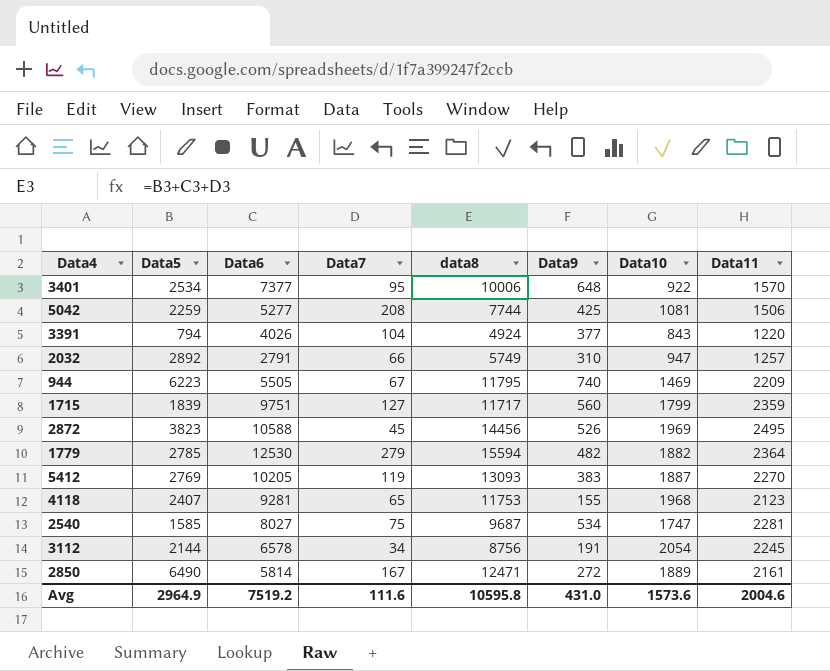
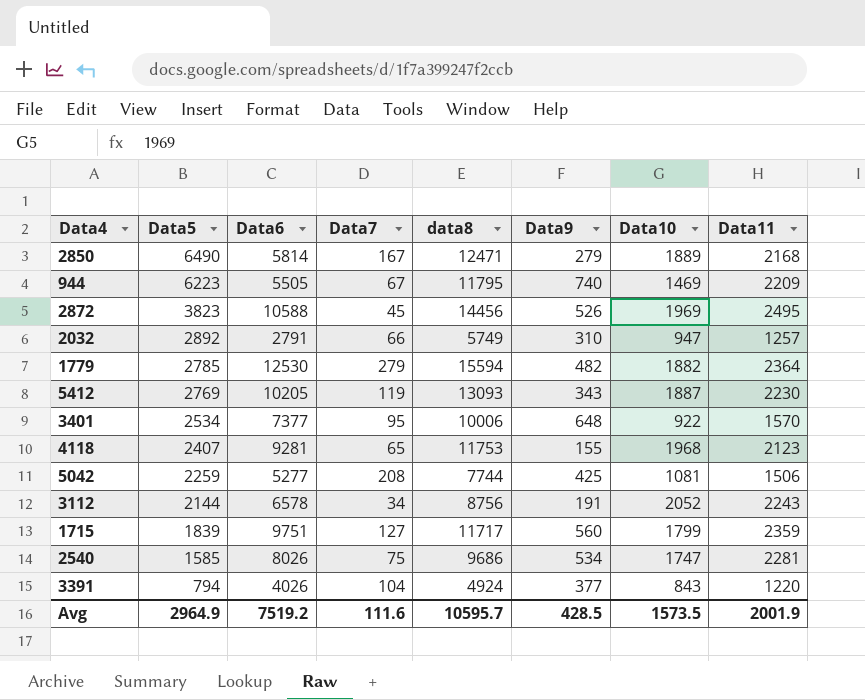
row order: none -> Data5 descending
2850 | Data9: 272 -> 279
2850 | Data11: 2161 -> 2168
5412 | Data9: 383 -> 343
5412 | Data11: 2270 -> 2230
3112 | Data10: 2054 -> 2052
3112 | Data11: 2245 -> 2243
2540 | Data6: 8027 -> 8026
2540 | data8: 9687 -> 9686
Avg | data8: 10595.8 -> 10595.7
Avg | Data9: 431.0 -> 428.5
Avg | Data10: 1573.6 -> 1573.5
Avg | Data11: 2004.6 -> 2001.9

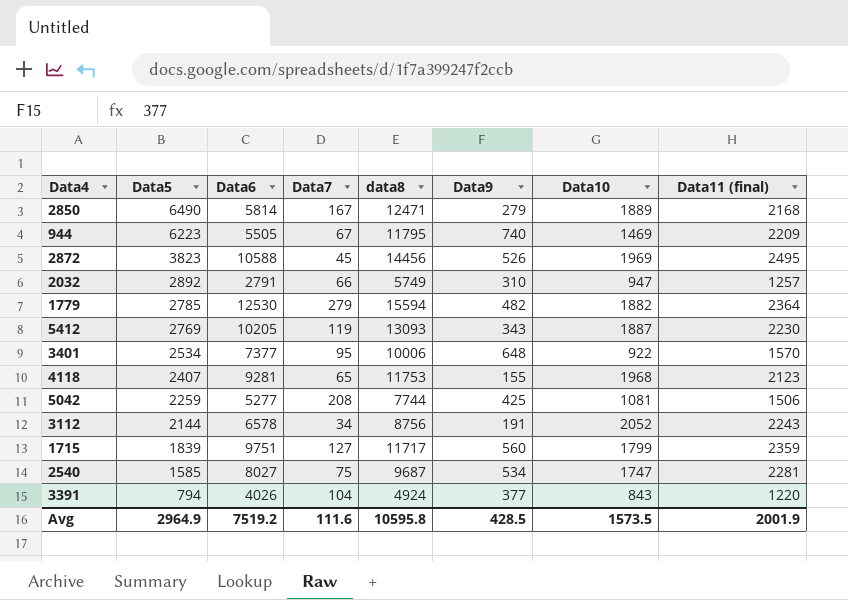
column name: Data11 -> Data11 (final)
2540 | Data6: 8026 -> 8027
2540 | data8: 9686 -> 9687
Avg | data8: 10595.7 -> 10595.8

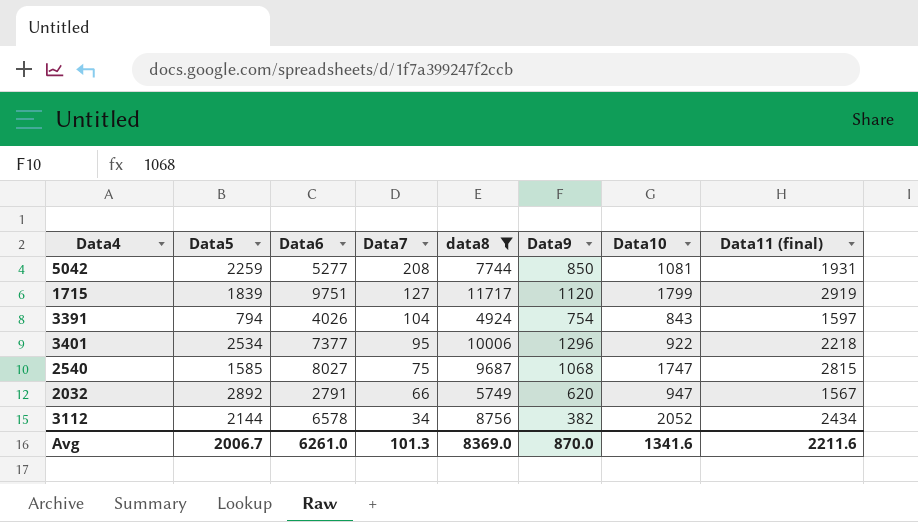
filter: none -> data8 <= 11717
row order: Data5 descending -> Data7 descending
5042 | Data9: 425 -> 850
5042 | Data11 (final): 1506 -> 1931
1715 | Data9: 560 -> 1120
1715 | Data11 (final): 2359 -> 2919
3391 | Data9: 377 -> 754
3391 | Data11 (final): 1220 -> 1597
3401 | Data9: 648 -> 1296
3401 | Data11 (final): 1570 -> 2218
2540 | Data9: 534 -> 1068
2540 | Data11 (final): 2281 -> 2815
2032 | Data9: 310 -> 620
2032 | Data11 (final): 1257 -> 1567
3112 | Data9: 191 -> 382
3112 | Data11 (final): 2243 -> 2434
Avg | Data5: 2964.9 -> 2006.7
Avg | Data6: 7519.2 -> 6261.0
Avg | Data7: 111.6 -> 101.3
Avg | data8: 10595.8 -> 8369.0
Avg | Data9: 428.5 -> 870.0
Avg | Data10: 1573.5 -> 1341.6
Avg | Data11 (final): 2001.9 -> 2211.6

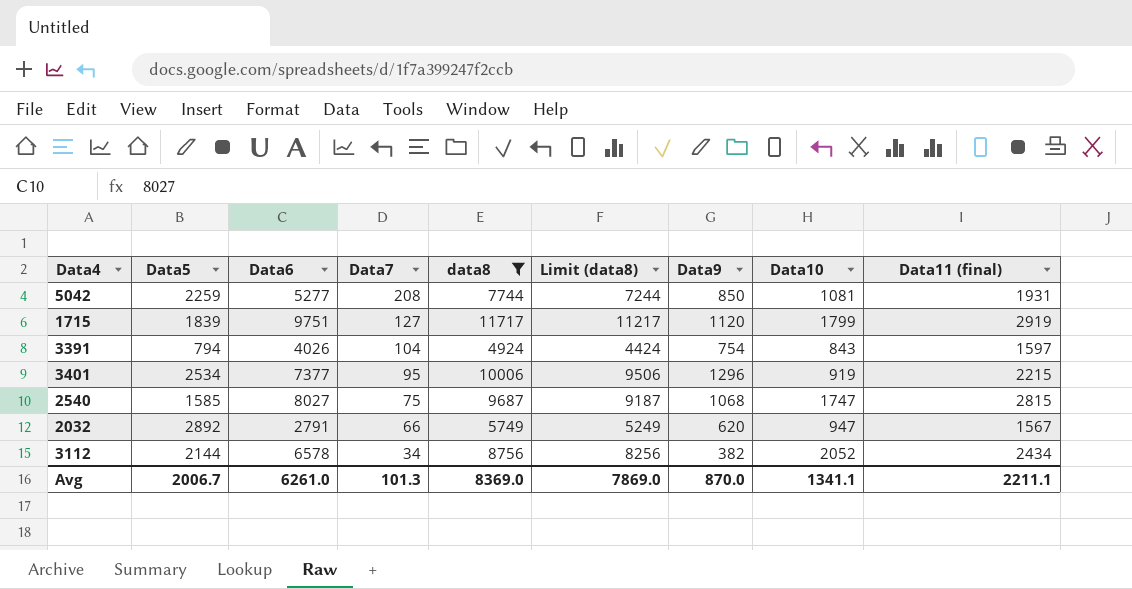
column Limit (data8) | formula: none -> [data8] - 500
3401 | Data10: 922 -> 919
3401 | Data11 (final): 2218 -> 2215
Avg | Data10: 1341.6 -> 1341.1
Avg | Data11 (final): 2211.6 -> 2211.1

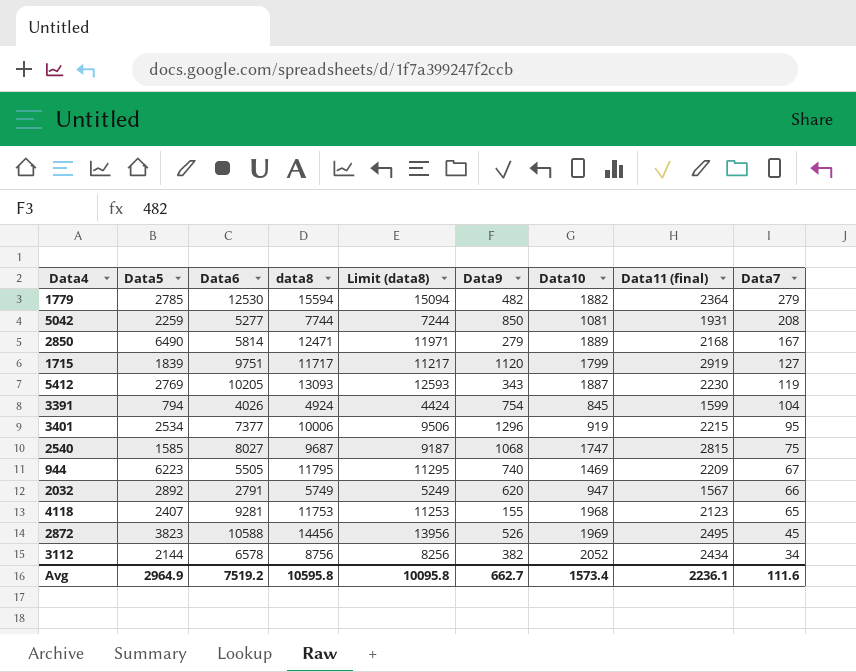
filter: data8 <= 11717 -> none
column Data7 | position: 4 -> 9
3391 | Data10: 843 -> 845
3391 | Data11 (final): 1597 -> 1599
Avg | Data5: 2006.7 -> 2964.9
Avg | Data6: 6261.0 -> 7519.2
Avg | data8: 8369.0 -> 10595.8
Avg | Limit (data8): 7869.0 -> 10095.8
Avg | Data9: 870.0 -> 662.7
Avg | Data10: 1341.1 -> 1573.4
Avg | Data11 (final): 2211.1 -> 2236.1
Avg | Data7: 101.3 -> 111.6

